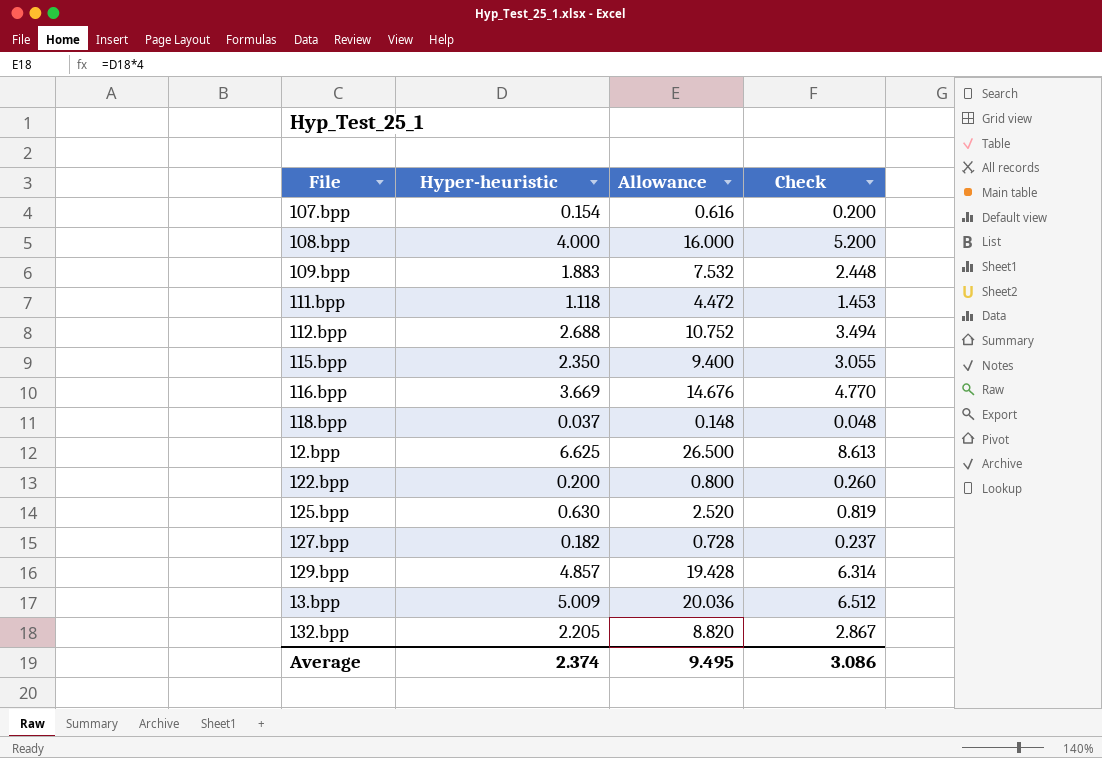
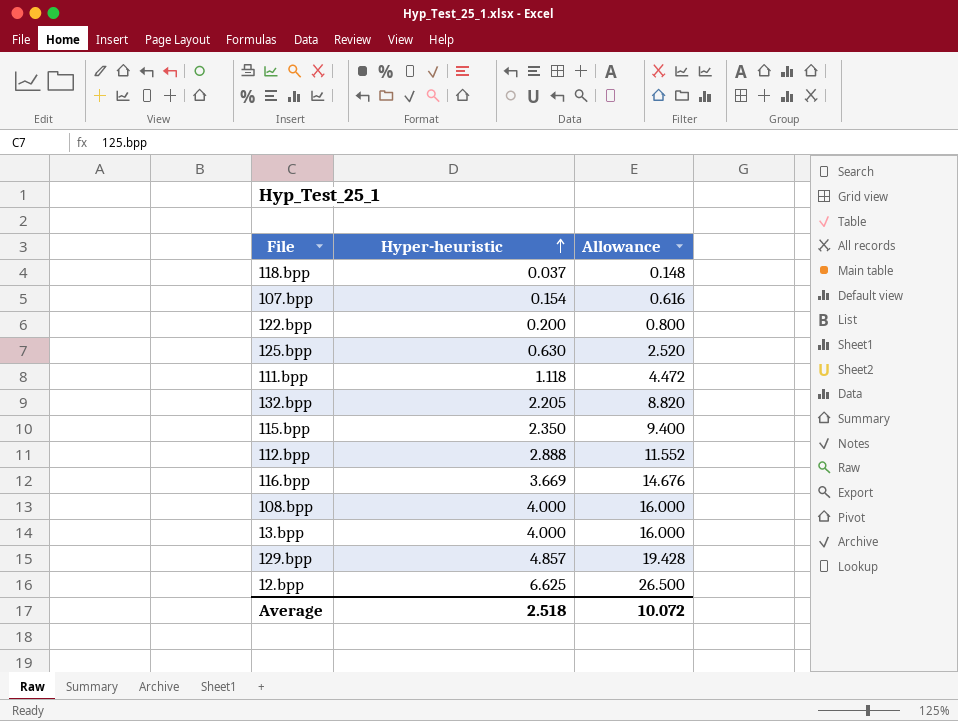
row order: none -> Hyper-heuristic ascending
column Check | formula: [Hyper-heuristic] * 1.3 -> none
row 109.bpp: 1.883 | 7.532 | 2.448 -> none
row 127.bpp: 0.182 | 0.728 | 0.237 -> none
112.bpp | Hyper-heuristic: 2.688 -> 2.888
112.bpp | Allowance: 10.752 -> 11.552
13.bpp | Hyper-heuristic: 5.009 -> 4.000
13.bpp | Allowance: 20.036 -> 16.000
Average | Hyper-heuristic: 2.374 -> 2.518
Average | Allowance: 9.495 -> 10.072

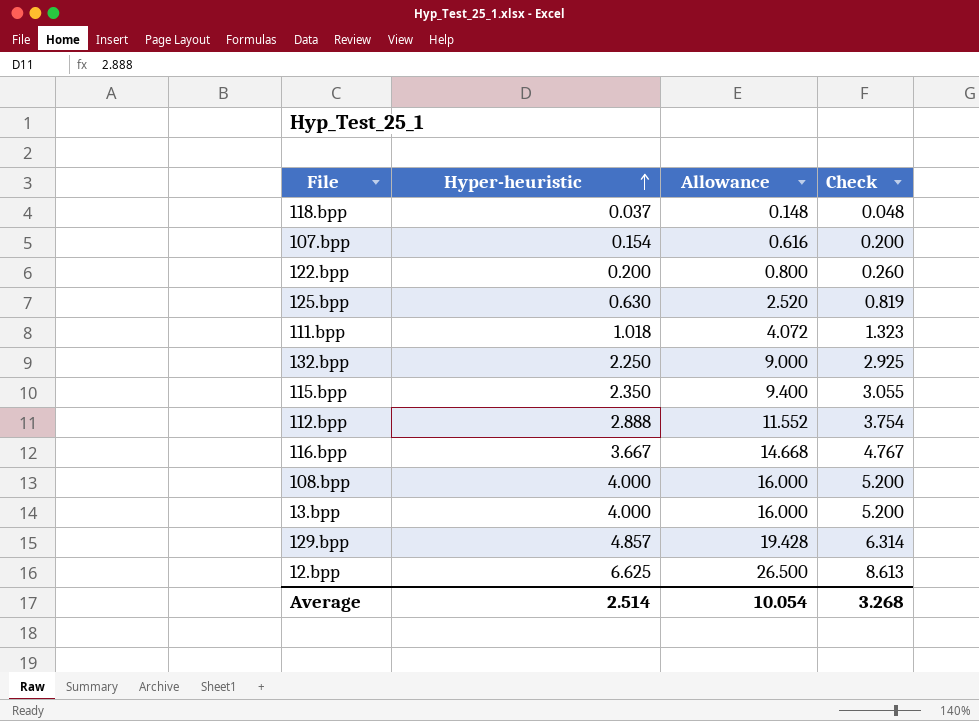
column Check | formula: none -> [Hyper-heuristic] * 1.3
111.bpp | Hyper-heuristic: 1.118 -> 1.018
111.bpp | Allowance: 4.472 -> 4.072
132.bpp | Hyper-heuristic: 2.205 -> 2.250
132.bpp | Allowance: 8.820 -> 9.000
116.bpp | Hyper-heuristic: 3.669 -> 3.667
116.bpp | Allowance: 14.676 -> 14.668
Average | Hyper-heuristic: 2.518 -> 2.514
Average | Allowance: 10.072 -> 10.054

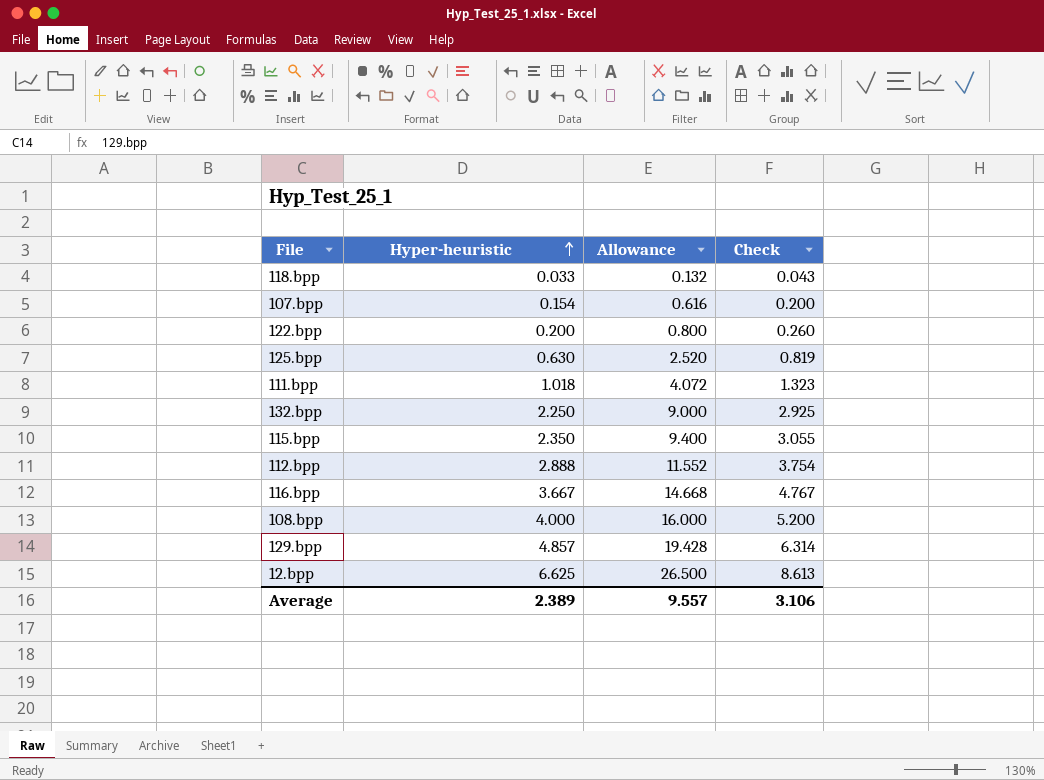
row 13.bpp: 4.000 | 16.000 | 5.200 -> none
118.bpp | Hyper-heuristic: 0.037 -> 0.033
118.bpp | Allowance: 0.148 -> 0.132
118.bpp | Check: 0.048 -> 0.043
Average | Hyper-heuristic: 2.514 -> 2.389
Average | Allowance: 10.054 -> 9.557
Average | Check: 3.268 -> 3.106

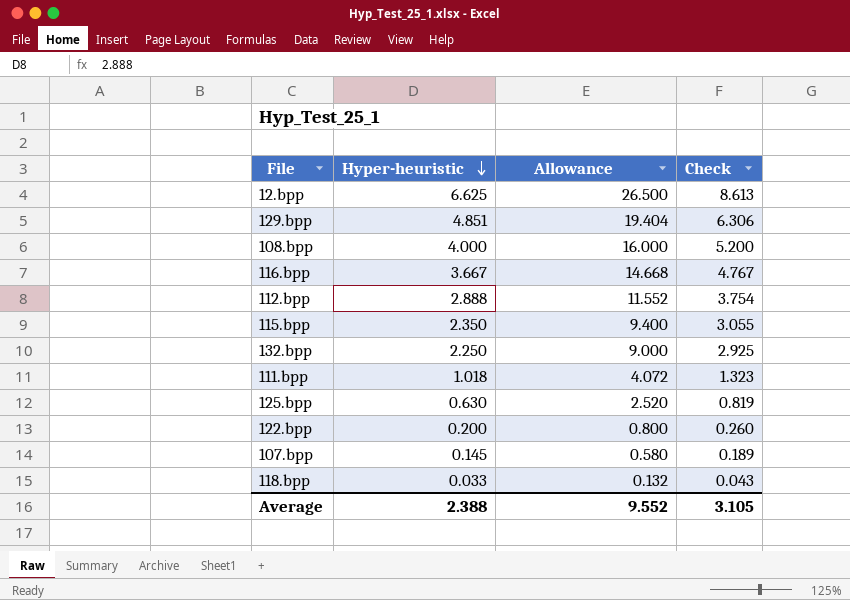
row order: Hyper-heuristic ascending -> Hyper-heuristic descending
129.bpp | Hyper-heuristic: 4.857 -> 4.851
129.bpp | Allowance: 19.428 -> 19.404
129.bpp | Check: 6.314 -> 6.306
107.bpp | Hyper-heuristic: 0.154 -> 0.145
107.bpp | Allowance: 0.616 -> 0.580
107.bpp | Check: 0.200 -> 0.189
Average | Hyper-heuristic: 2.389 -> 2.388
Average | Allowance: 9.557 -> 9.552
Average | Check: 3.106 -> 3.105

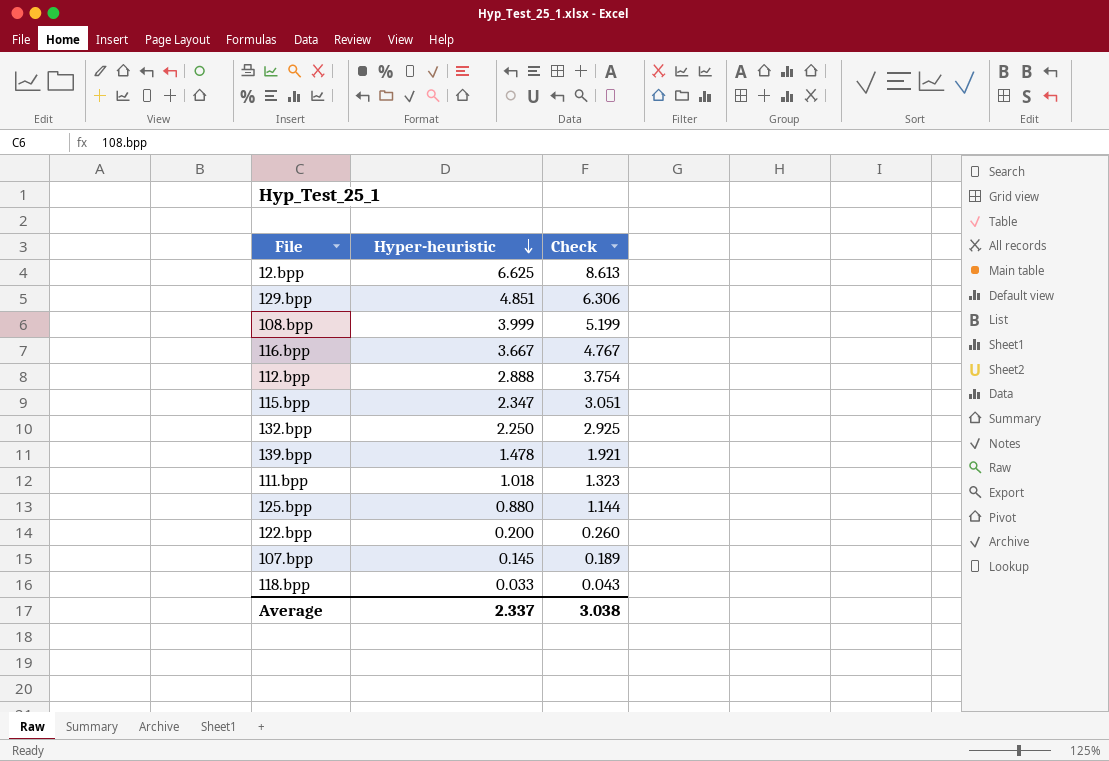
column Allowance | formula: [Hyper-heuristic] * 4 -> none
108.bpp | Hyper-heuristic: 4.000 -> 3.999
108.bpp | Check: 5.200 -> 5.199
115.bpp | Hyper-heuristic: 2.350 -> 2.347
115.bpp | Check: 3.055 -> 3.051
row 139.bpp: none -> 1.478 | 1.921
125.bpp | Hyper-heuristic: 0.630 -> 0.880
125.bpp | Check: 0.819 -> 1.144
Average | Hyper-heuristic: 2.388 -> 2.337
Average | Check: 3.105 -> 3.038

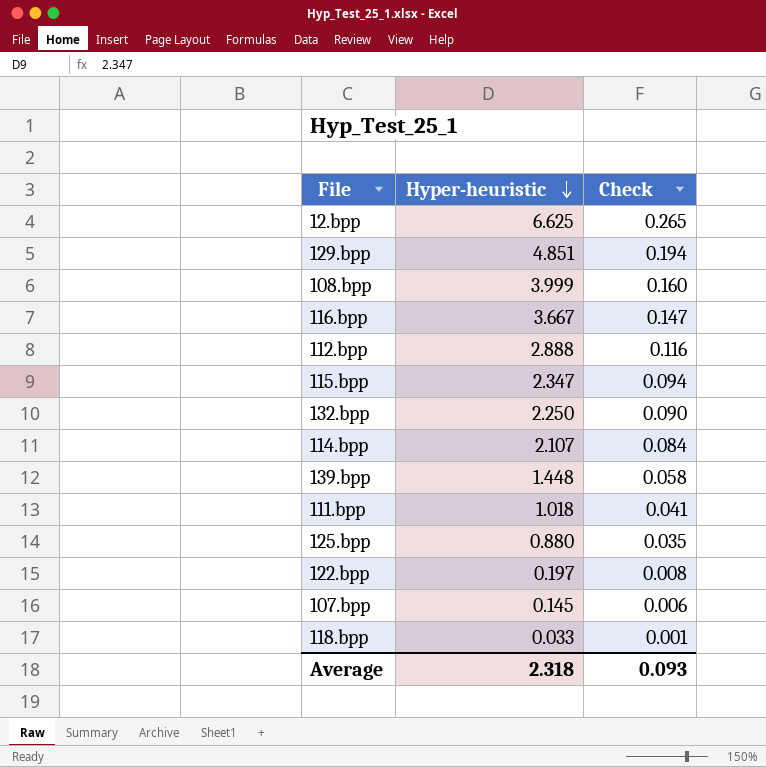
column Check | formula: [Hyper-heuristic] * 1.3 -> [Hyper-heuristic] * 0.04
row 114.bpp: none -> 2.107 | 0.084
139.bpp | Hyper-heuristic: 1.478 -> 1.448
122.bpp | Hyper-heuristic: 0.200 -> 0.197
Average | Hyper-heuristic: 2.337 -> 2.318
Average | Check: 3.038 -> 0.093

